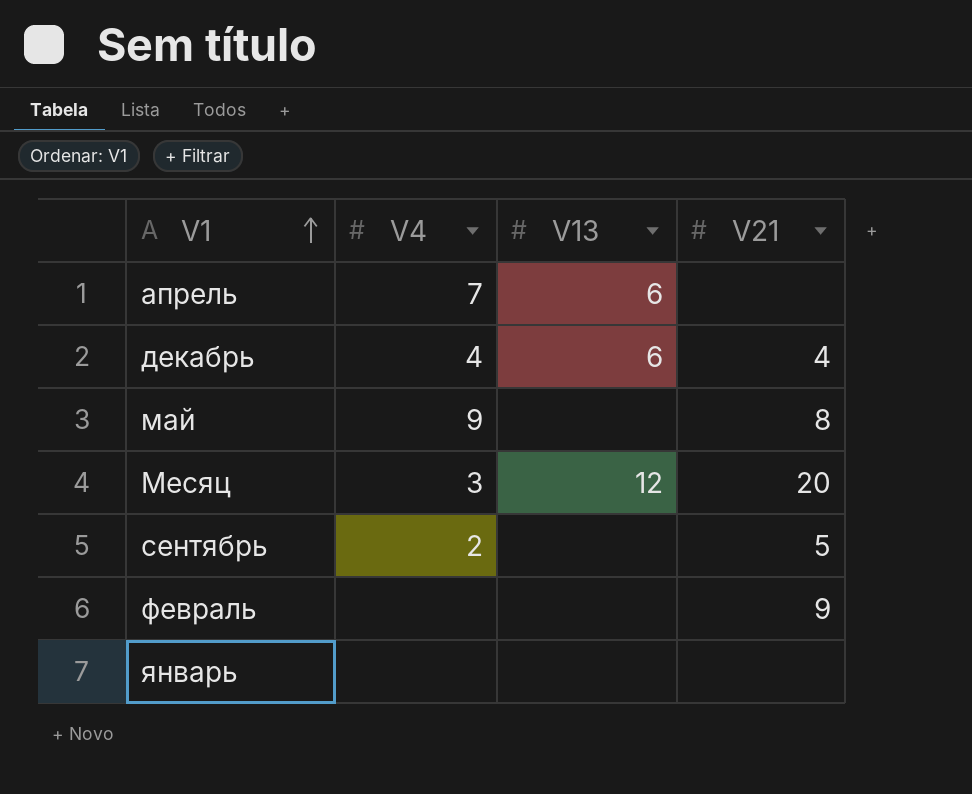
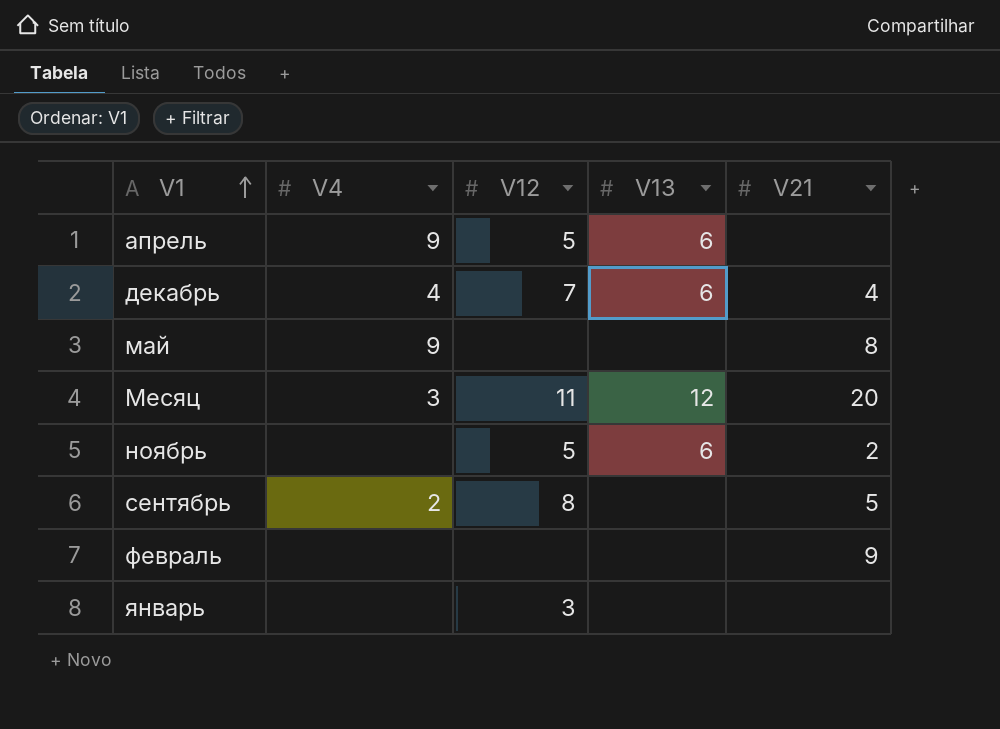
column V12 | position: none -> 3
апрель | V4: 7 -> 9
row ноябрь: none -> none | 5 | 6 | 2

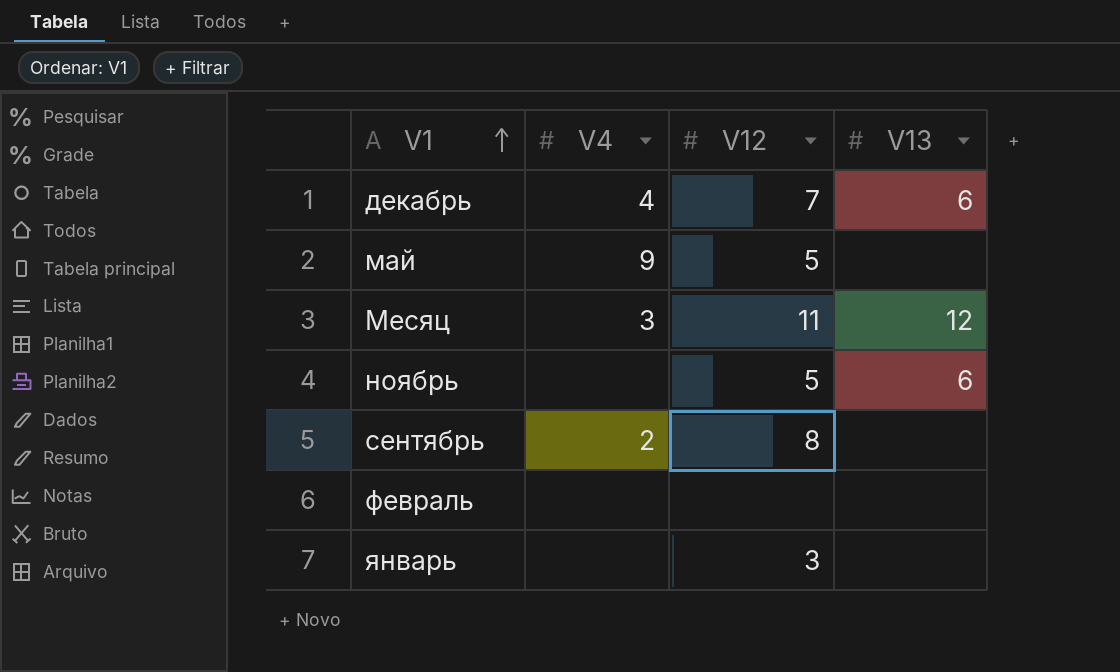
column V21 | position: 5 -> none
row апрель: 9 | 5 | 6 | none -> none
май | V12: none -> 5

